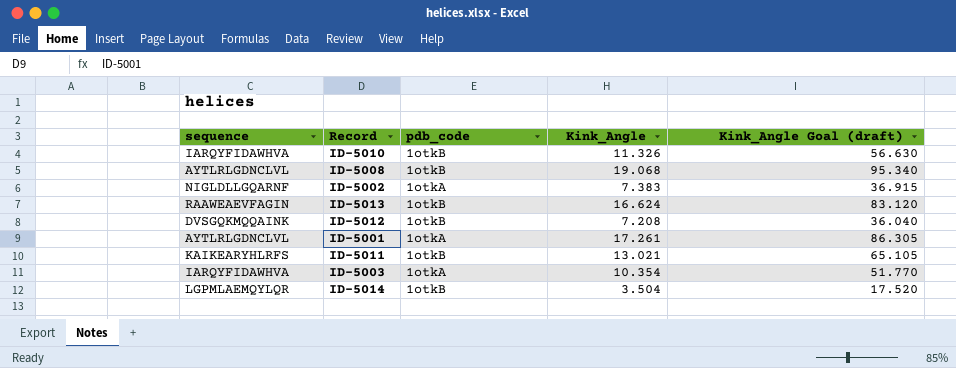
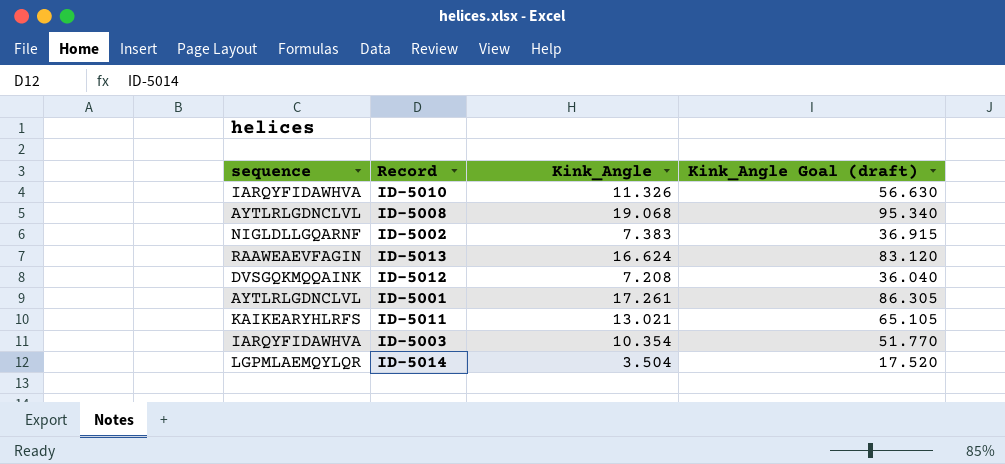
column pdb_code | position: 3 -> none

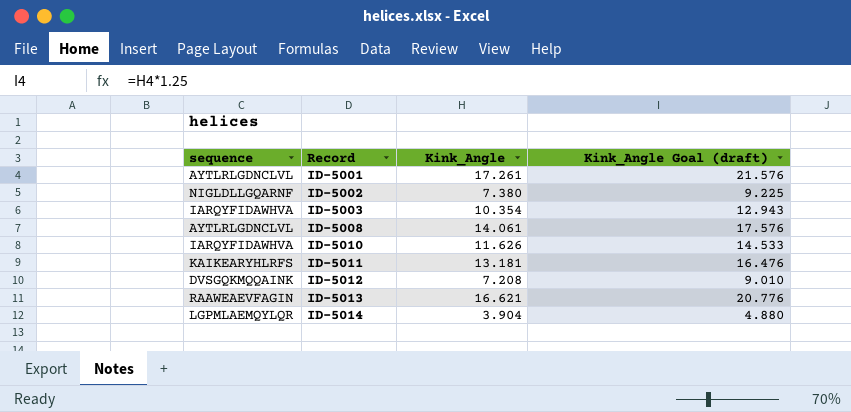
row order: none -> Record ascending
column Kink_Angle Goal (draft) | formula: [Kink_Angle] * 5 -> [Kink_Angle] * 1.25
ID-5002 | Kink_Angle: 7.383 -> 7.380
ID-5008 | Kink_Angle: 19.068 -> 14.061
ID-5010 | Kink_Angle: 11.326 -> 11.626
ID-5011 | Kink_Angle: 13.021 -> 13.181
ID-5013 | Kink_Angle: 16.624 -> 16.621
ID-5014 | Kink_Angle: 3.504 -> 3.904

